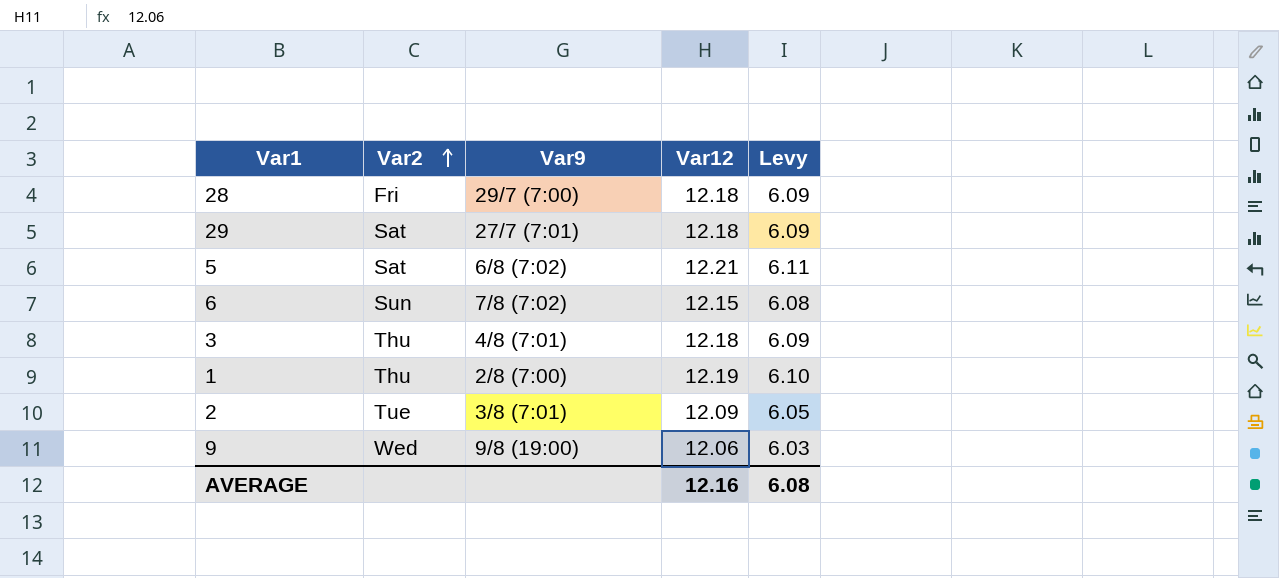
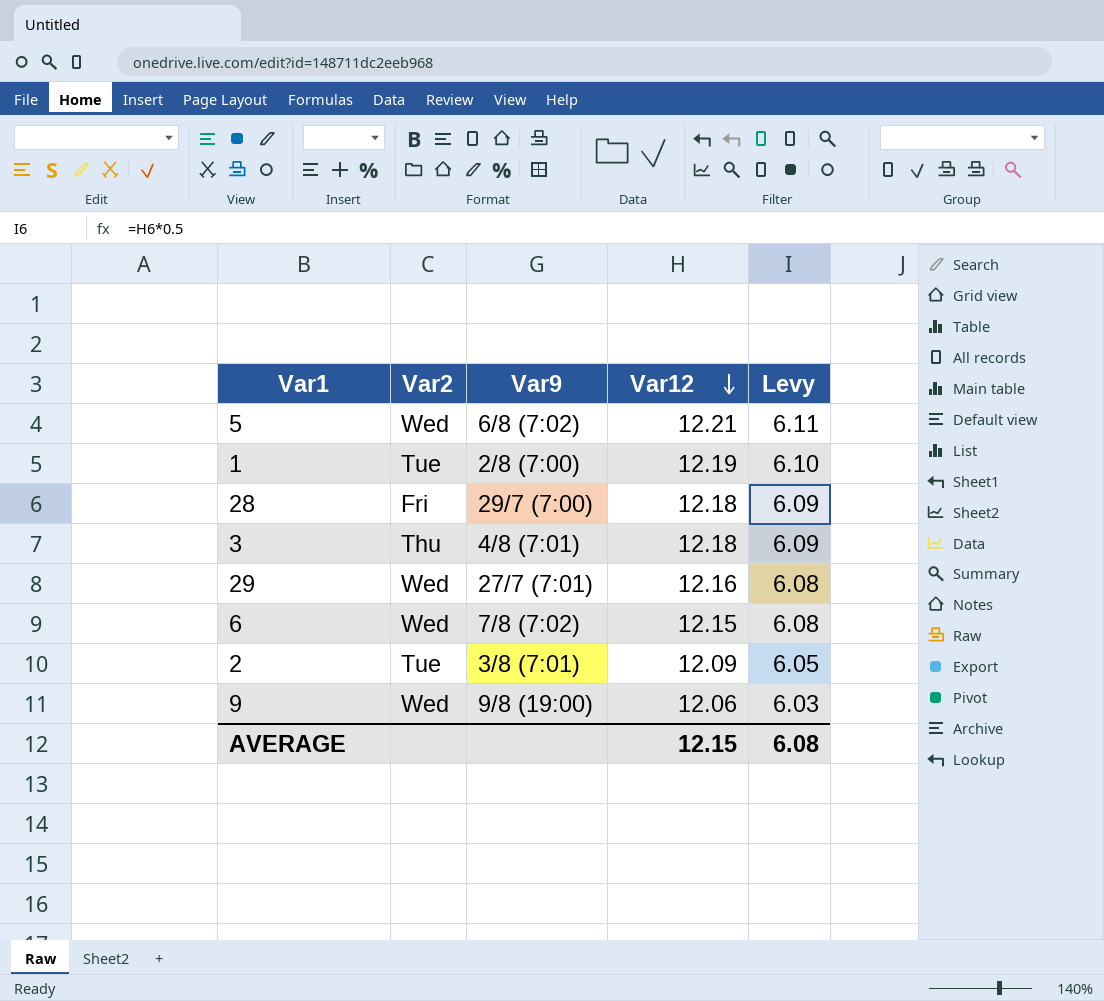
row order: Var2 ascending -> Var12 descending
5 | Var2: Sat -> Wed
1 | Var2: Thu -> Tue
29 | Var2: Sat -> Wed
29 | Var12: 12.18 -> 12.16
29 | Levy: 6.09 -> 6.08
6 | Var2: Sun -> Wed
AVERAGE | Var12: 12.16 -> 12.15

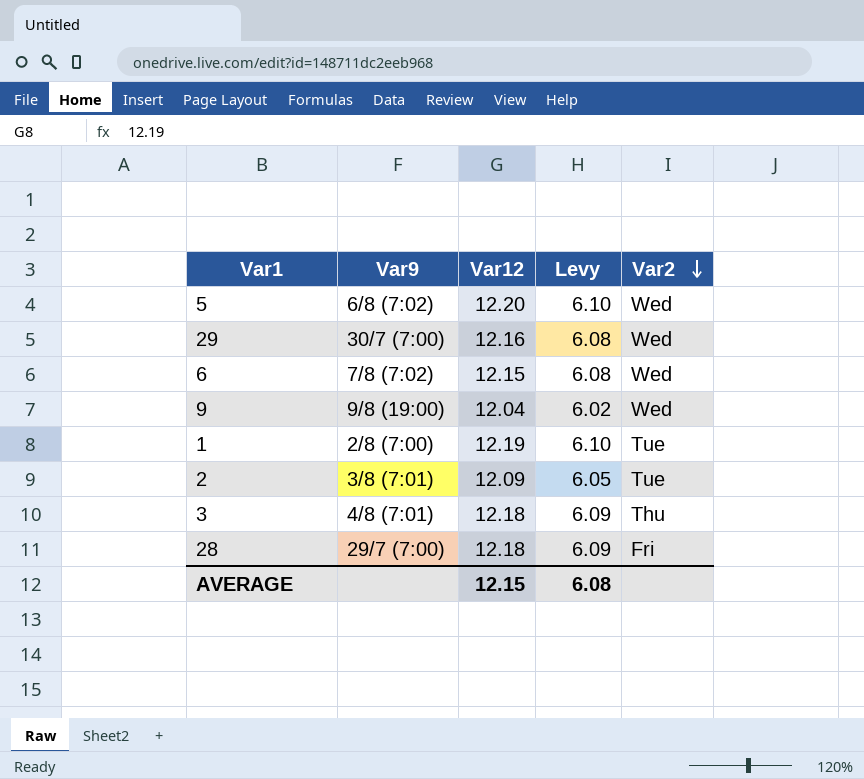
row order: Var12 descending -> Var2 descending
column Var2 | position: 2 -> 5
5 | Var12: 12.21 -> 12.20
5 | Levy: 6.11 -> 6.10
29 | Var9: 27/7 (7:01) -> 30/7 (7:00)
9 | Var12: 12.06 -> 12.04
9 | Levy: 6.03 -> 6.02

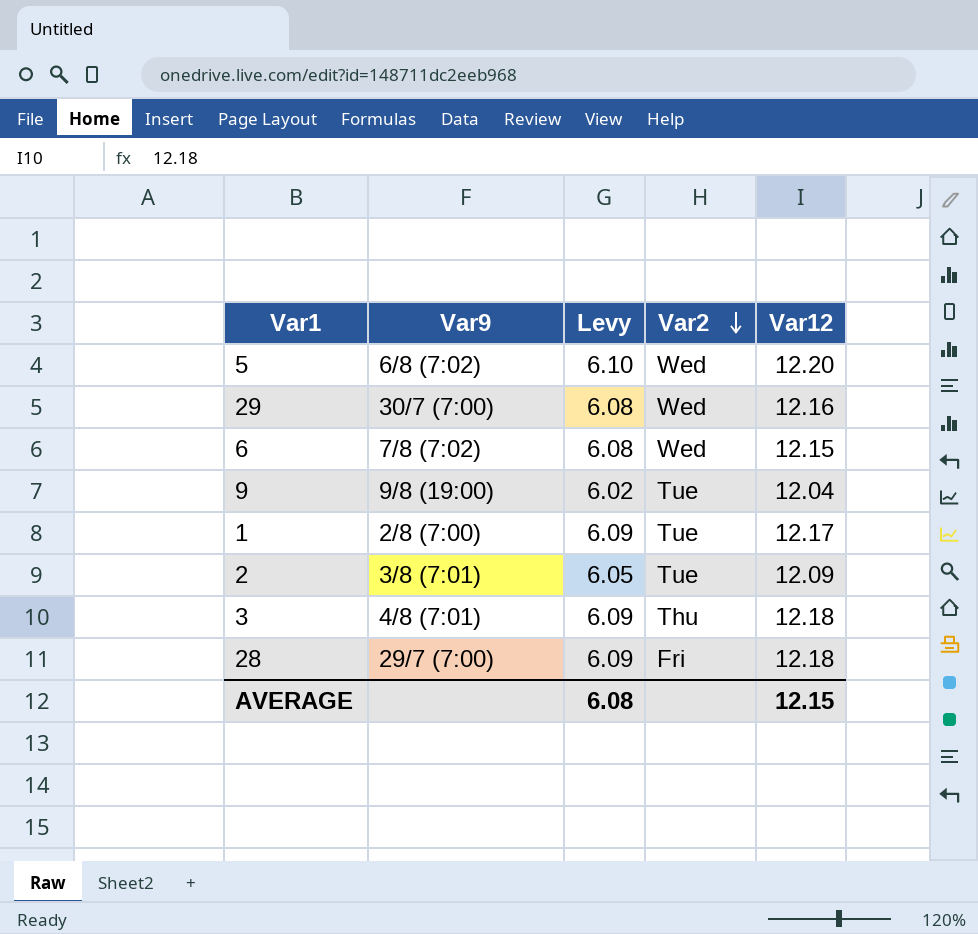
column Var12 | position: 3 -> 5
9 | Var2: Wed -> Tue
1 | Levy: 6.10 -> 6.09
1 | Var12: 12.19 -> 12.17

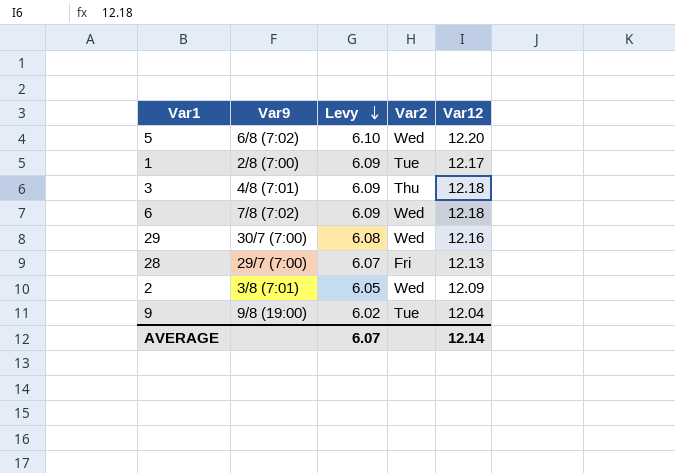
row order: Var2 descending -> Levy descending
6 | Levy: 6.08 -> 6.09
6 | Var12: 12.15 -> 12.18
28 | Levy: 6.09 -> 6.07
28 | Var12: 12.18 -> 12.13
2 | Var2: Tue -> Wed
AVERAGE | Levy: 6.08 -> 6.07
AVERAGE | Var12: 12.15 -> 12.14

